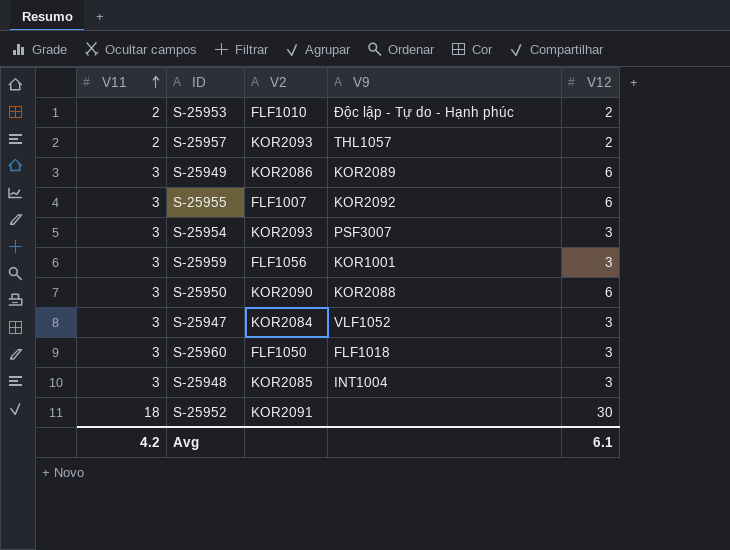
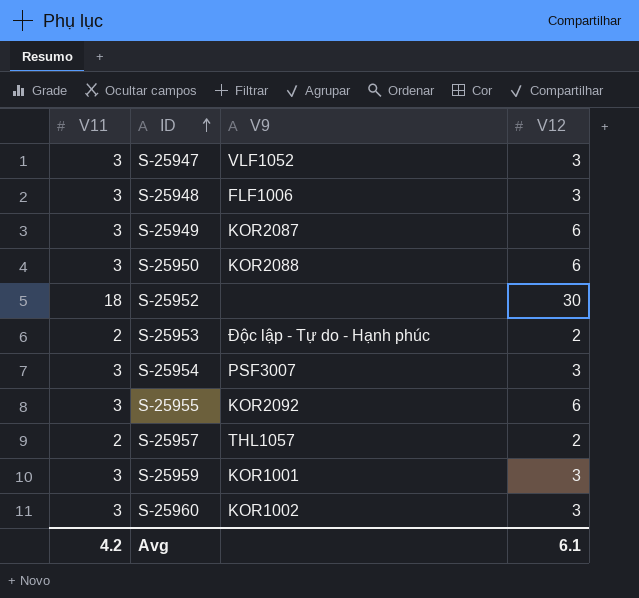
row order: V11 ascending -> ID ascending
column V2 | position: 3 -> none
S-25948 | V9: INT1004 -> FLF1006
S-25949 | V9: KOR2089 -> KOR2087
S-25960 | V9: FLF1018 -> KOR1002

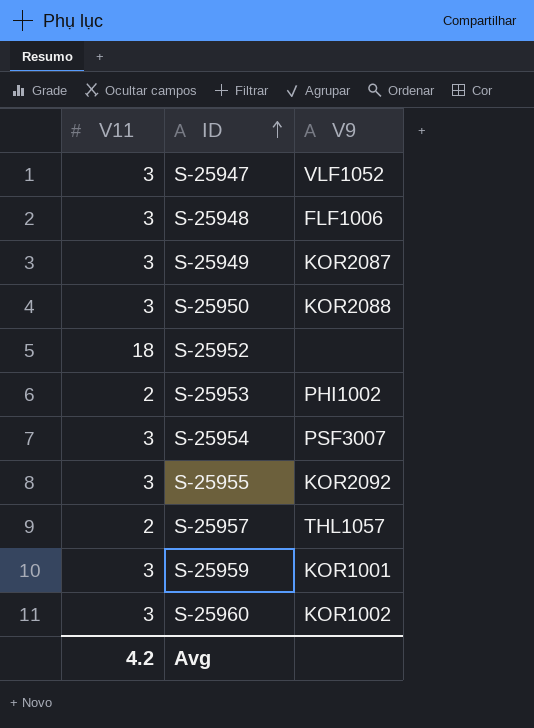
column V12 | position: 4 -> none
S-25953 | V9: Độc lập - Tự do - Hạnh phúc -> PHI1002

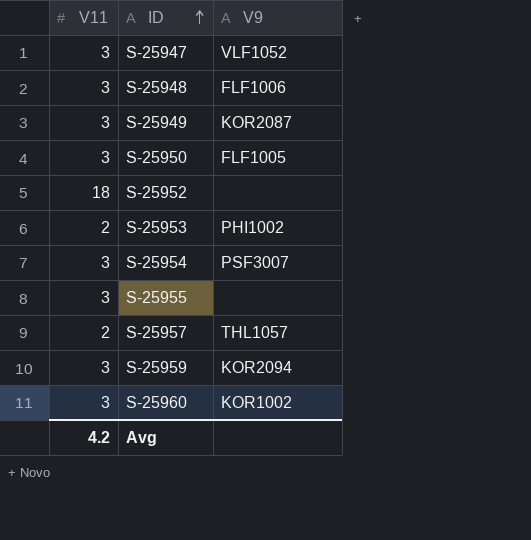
S-25950 | V9: KOR2088 -> FLF1005
S-25955 | V9: KOR2092 -> none
S-25959 | V9: KOR1001 -> KOR2094

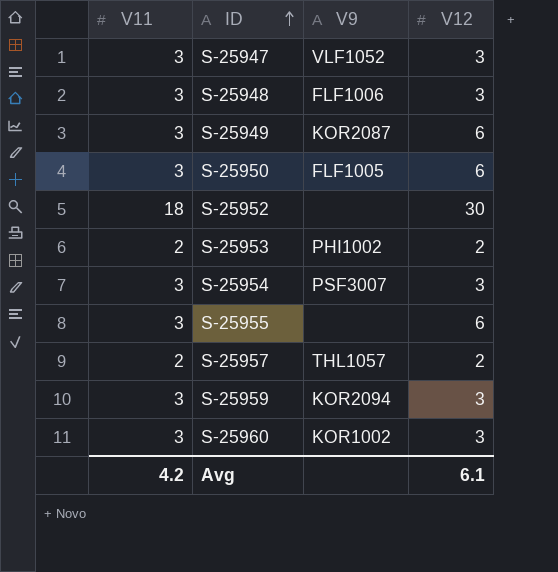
column V12 | position: none -> 4

